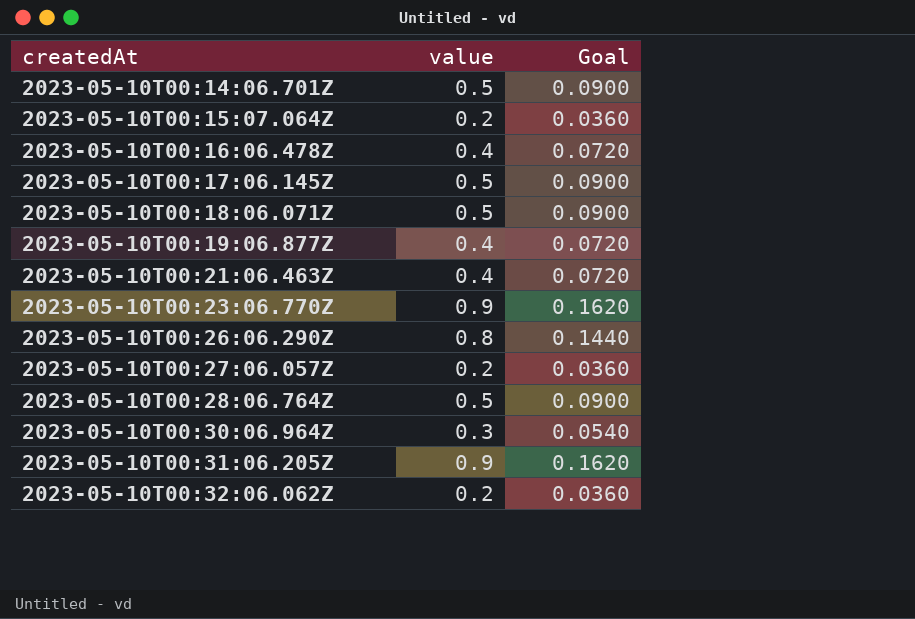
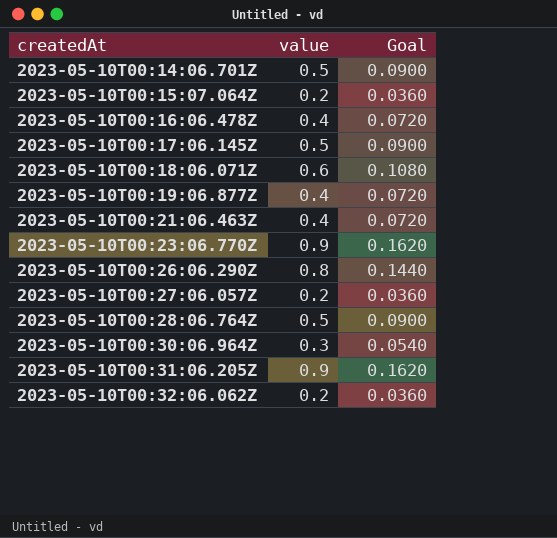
2023-05-10T00:18:06.071Z | value: 0.5 -> 0.6
2023-05-10T00:18:06.071Z | Goal: 0.0900 -> 0.1080

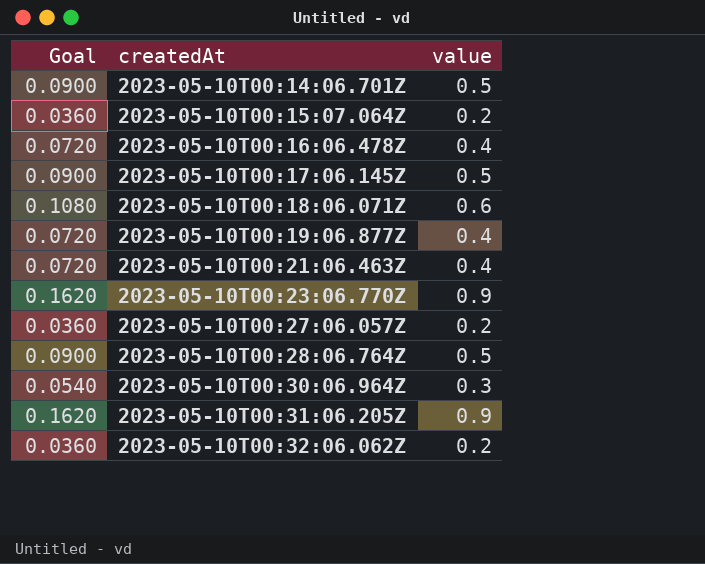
column Goal | position: 3 -> 1
row 2023-05-10T00:26:06.290Z: 0.8 | 0.1440 -> none

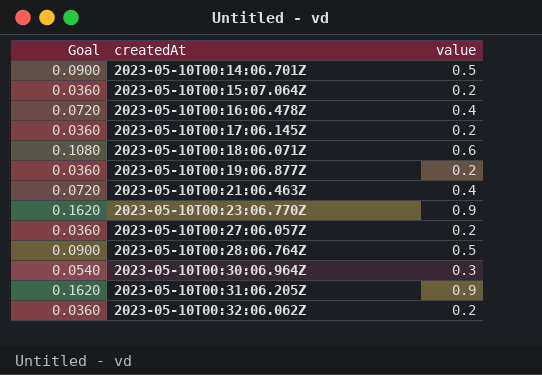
2023-05-10T00:17:06.145Z | Goal: 0.0900 -> 0.0360
2023-05-10T00:17:06.145Z | value: 0.5 -> 0.2
2023-05-10T00:19:06.877Z | Goal: 0.0720 -> 0.0360
2023-05-10T00:19:06.877Z | value: 0.4 -> 0.2

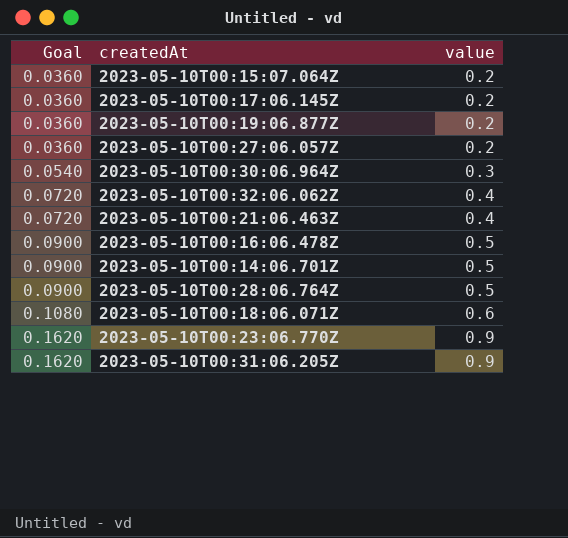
row order: createdAt ascending -> Goal ascending
2023-05-10T00:32:06.062Z | Goal: 0.0360 -> 0.0720
2023-05-10T00:32:06.062Z | value: 0.2 -> 0.4
2023-05-10T00:16:06.478Z | Goal: 0.0720 -> 0.0900
2023-05-10T00:16:06.478Z | value: 0.4 -> 0.5

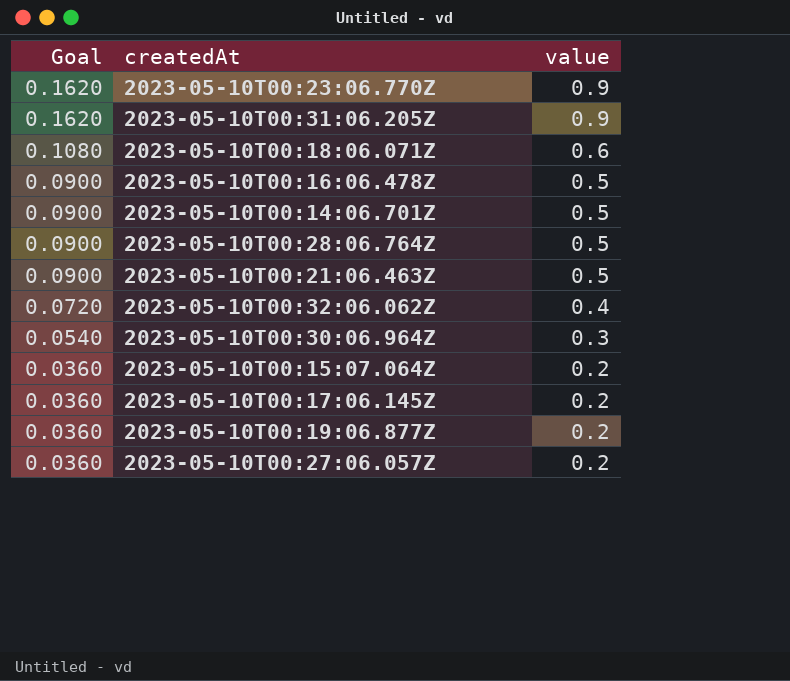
row order: Goal ascending -> Goal descending
2023-05-10T00:21:06.463Z | Goal: 0.0720 -> 0.0900
2023-05-10T00:21:06.463Z | value: 0.4 -> 0.5

